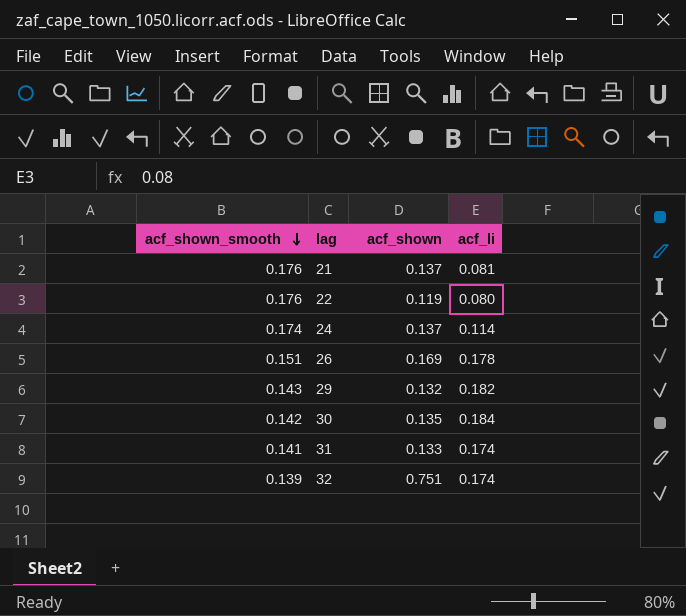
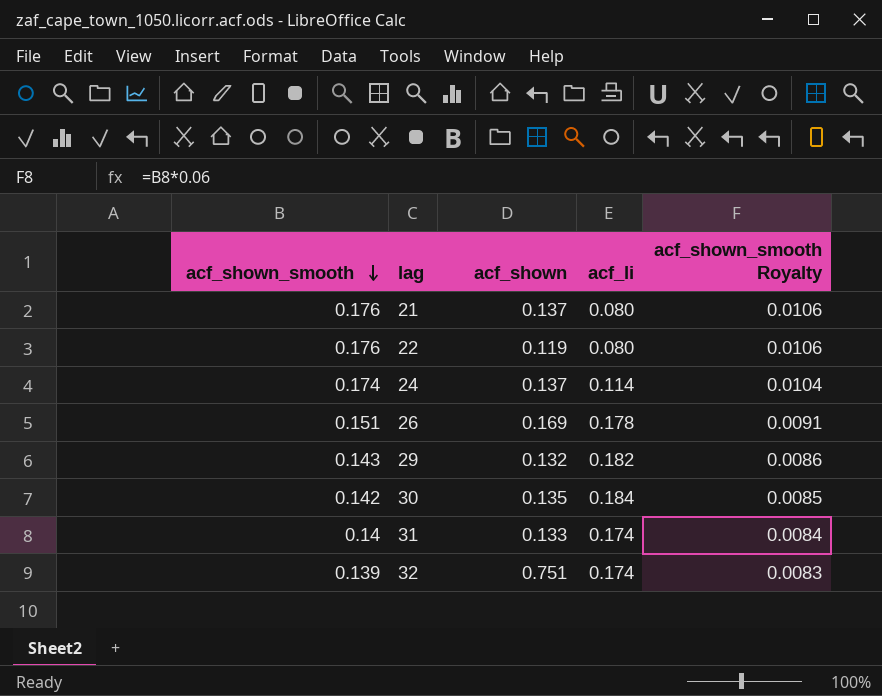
column acf_shown_smooth Royalty | formula: none -> [acf_shown_smooth] * 0.06
21 | acf_li: 0.081 -> 0.080
31 | acf_shown_smooth: 0.141 -> 0.14

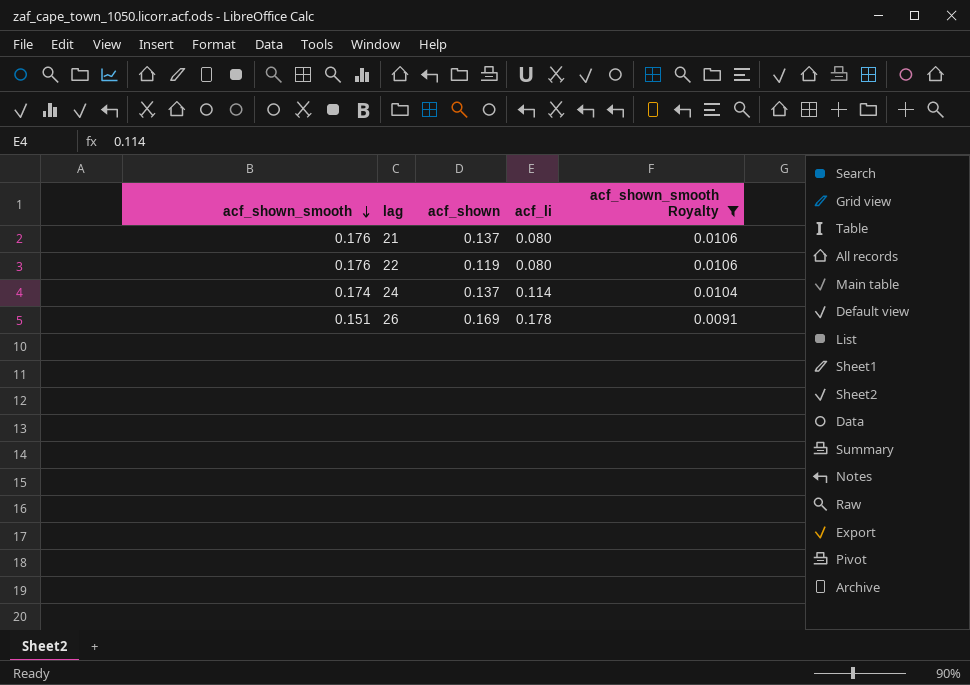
filter: none -> acf_shown_smooth Royalty >= 0.0091

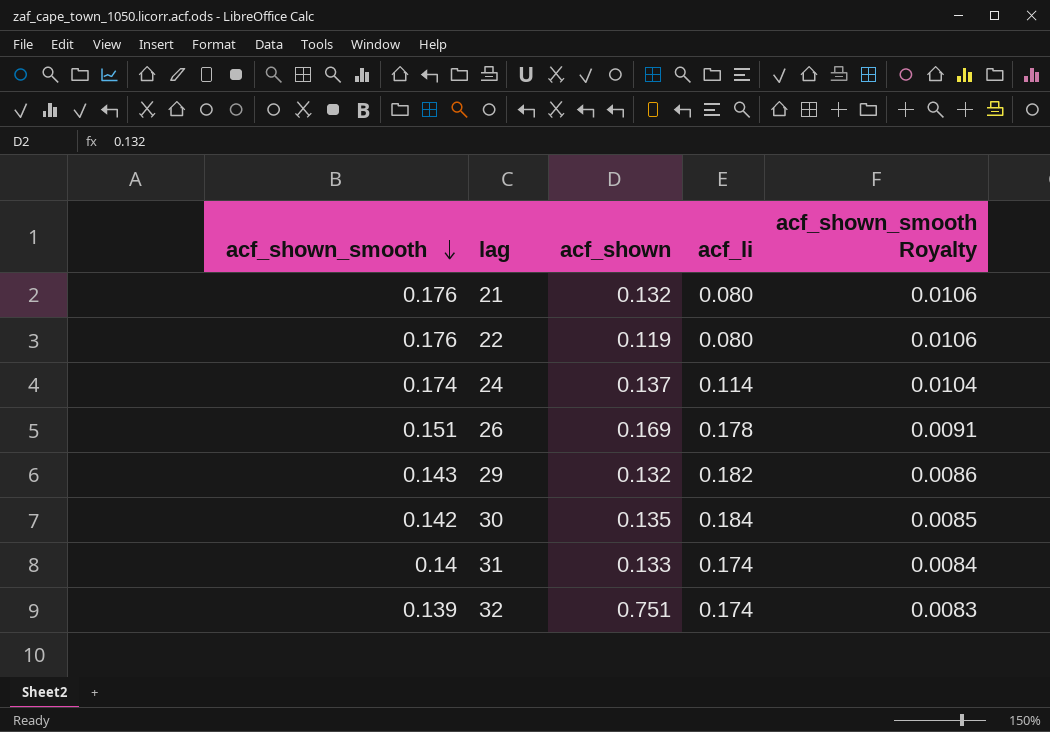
filter: acf_shown_smooth Royalty >= 0.0091 -> none
21 | acf_shown: 0.137 -> 0.132

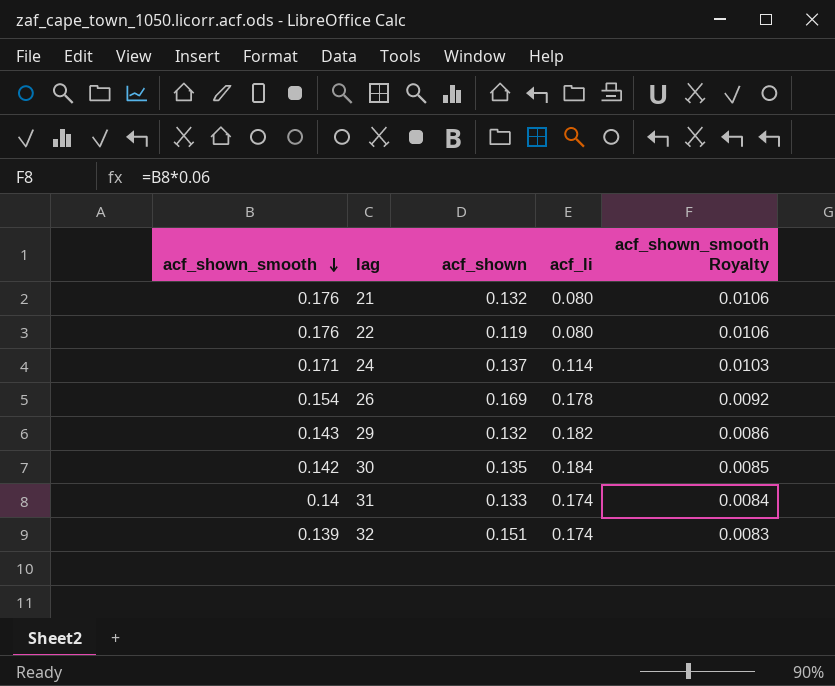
24 | acf_shown_smooth: 0.174 -> 0.171
24 | acf_shown_smooth Royalty: 0.0104 -> 0.0103
26 | acf_shown_smooth: 0.151 -> 0.154
26 | acf_shown_smooth Royalty: 0.0091 -> 0.0092
32 | acf_shown: 0.751 -> 0.151

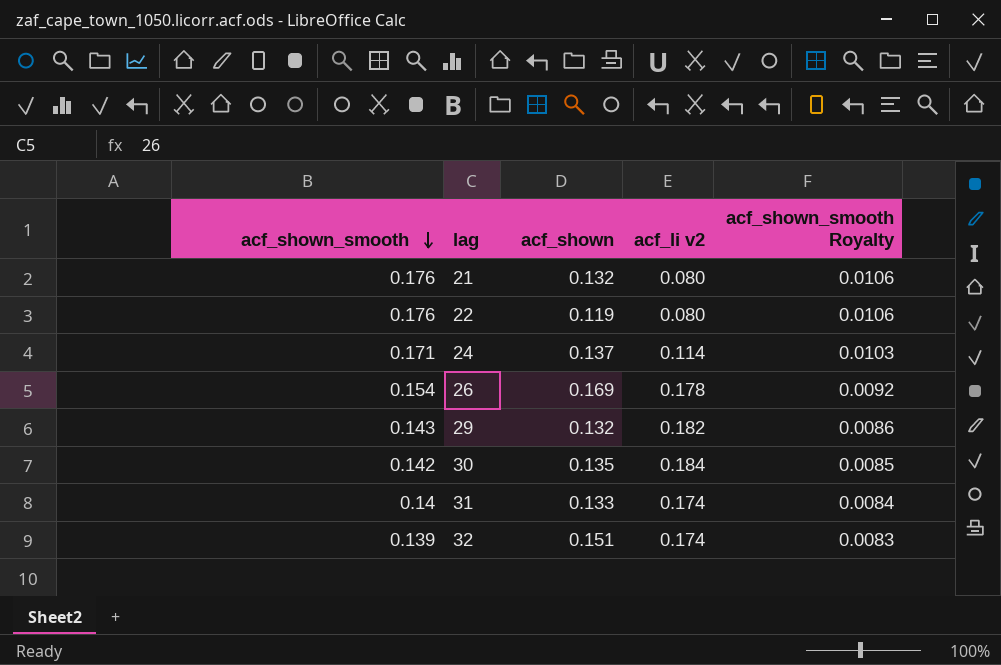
column name: acf_li -> acf_li v2

